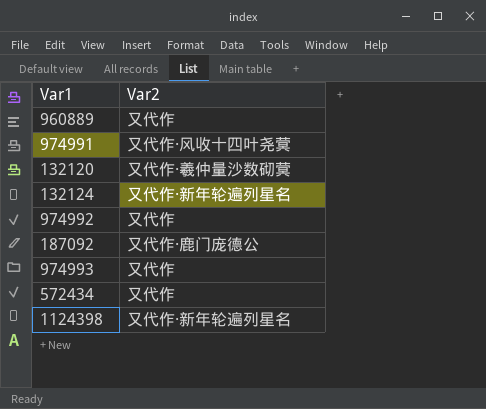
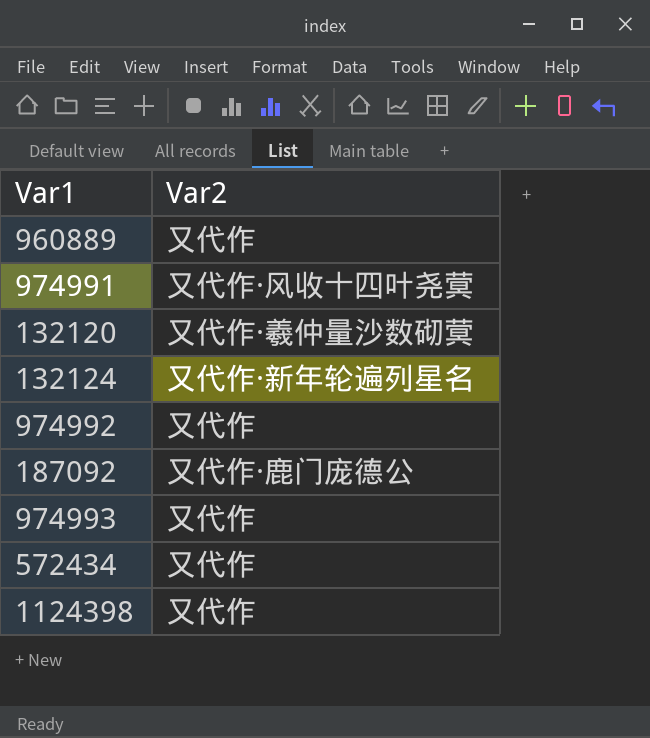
1124398 | Var2: 又代作·新年轮遍列星名 -> 又代作

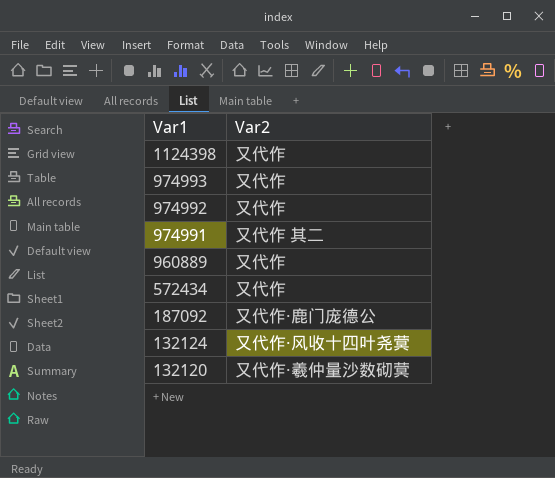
row order: none -> Var1 descending
974991 | Var2: 又代作·风收十四叶尧蓂 -> 又代作 其二
132124 | Var2: 又代作·新年轮遍列星名 -> 又代作·风收十四叶尧蓂

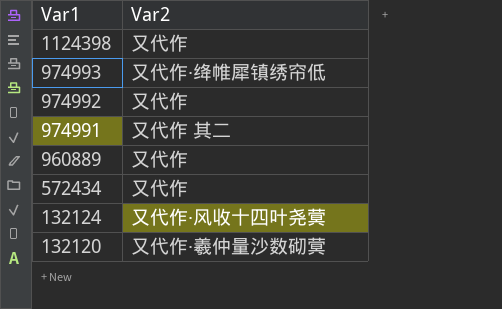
row 187092: 又代作·鹿门庞德公 -> none
974993 | Var2: 又代作 -> 又代作·绛帷犀镇绣帘低

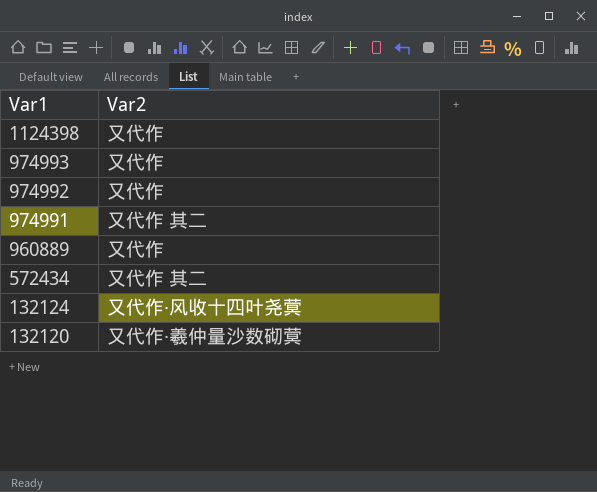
974993 | Var2: 又代作·绛帷犀镇绣帘低 -> 又代作
572434 | Var2: 又代作 -> 又代作 其二

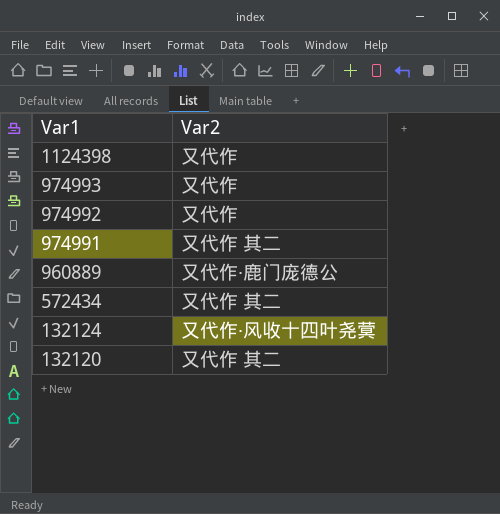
960889 | Var2: 又代作 -> 又代作·鹿门庞德公
132120 | Var2: 又代作·羲仲量沙数砌蓂 -> 又代作 其二

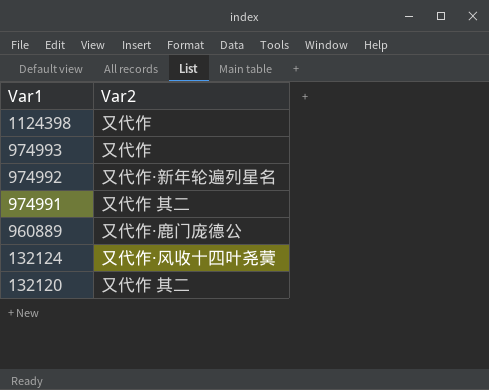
row 572434: 又代作 其二 -> none
974992 | Var2: 又代作 -> 又代作·新年轮遍列星名

